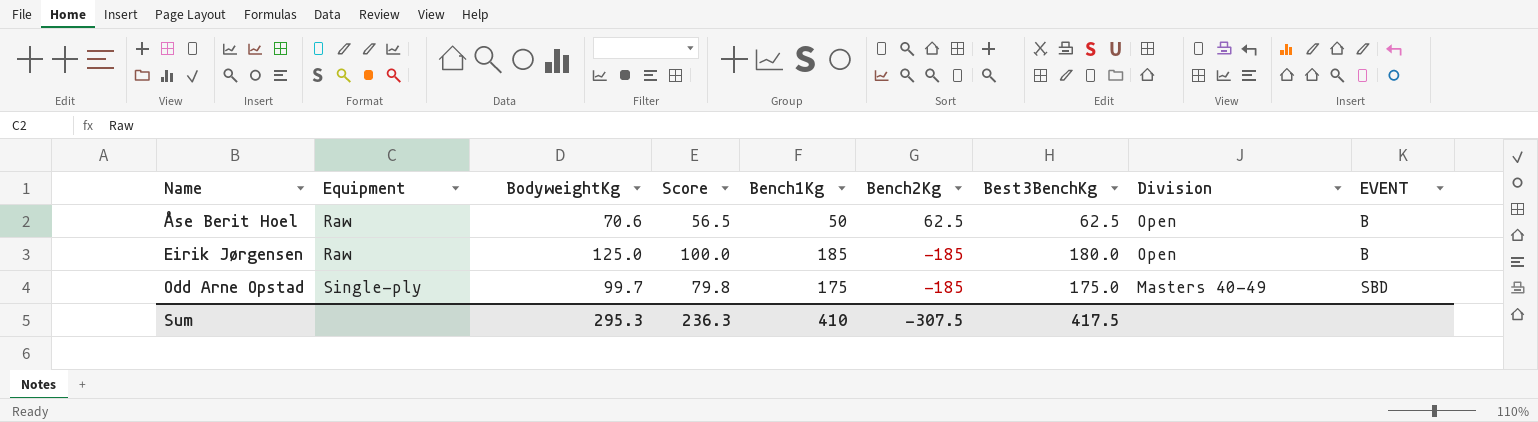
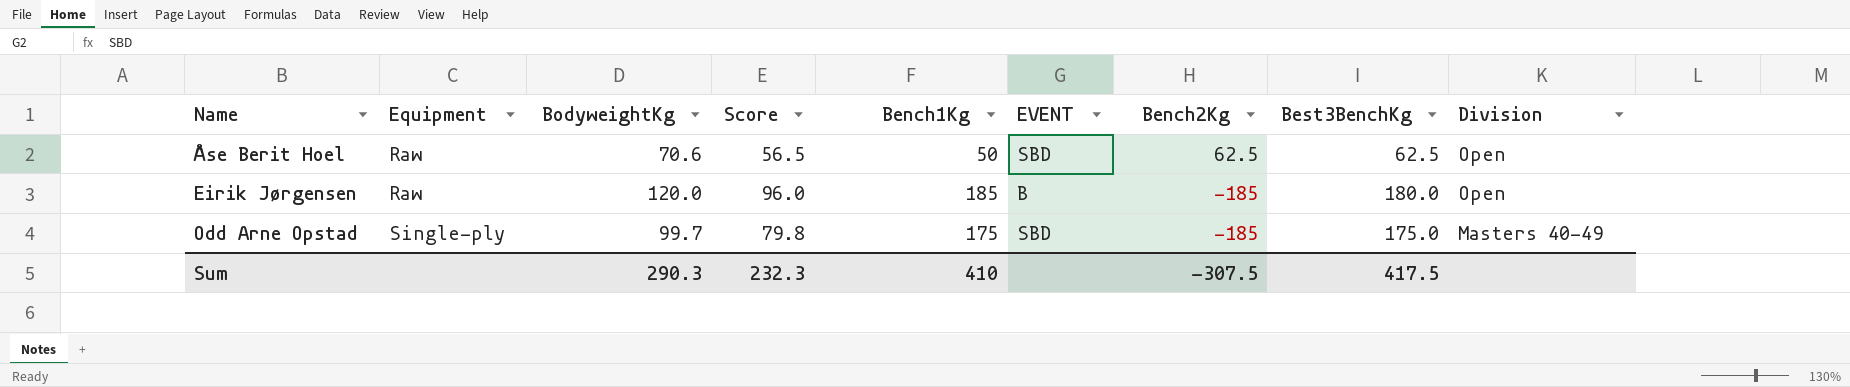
column EVENT | position: 9 -> 6
Åse Berit Hoel | EVENT: B -> SBD
Eirik Jørgensen | BodyweightKg: 125.0 -> 120.0
Eirik Jørgensen | Score: 100.0 -> 96.0
Sum | BodyweightKg: 295.3 -> 290.3
Sum | Score: 236.3 -> 232.3

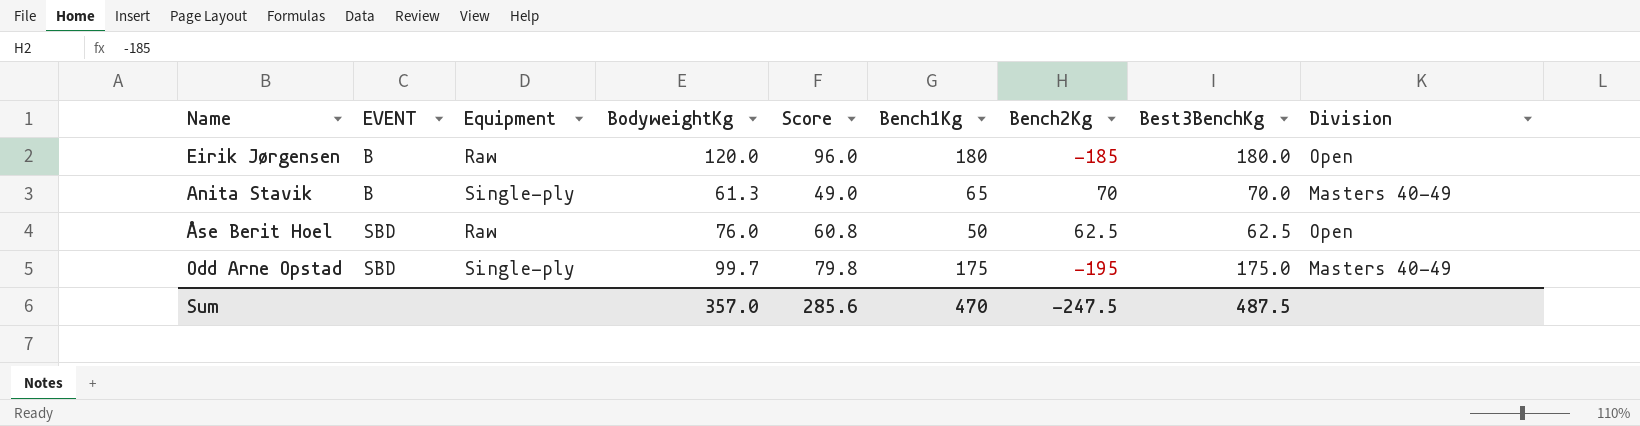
row order: Name ascending -> EVENT ascending
column EVENT | position: 6 -> 2
Eirik Jørgensen | Bench1Kg: 185 -> 180
row Anita Stavik: none -> B | Single-ply | 61.3 | 49.0 | 65 | 70 | 70.0 | Masters 40-49
Åse Berit Hoel | BodyweightKg: 70.6 -> 76.0
Åse Berit Hoel | Score: 56.5 -> 60.8
Odd Arne Opstad | Bench2Kg: -185 -> -195
Sum | BodyweightKg: 290.3 -> 357.0
Sum | Score: 232.3 -> 285.6
Sum | Bench1Kg: 410 -> 470
Sum | Bench2Kg: -307.5 -> -247.5
Sum | Best3BenchKg: 417.5 -> 487.5

